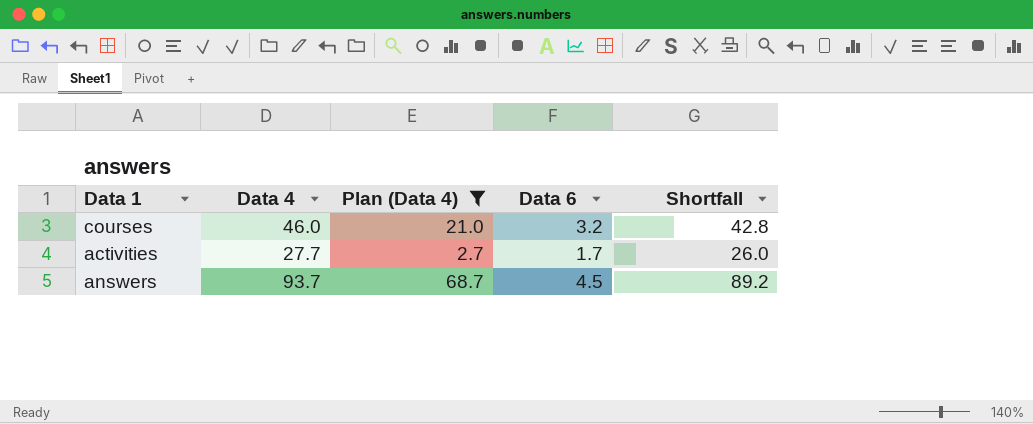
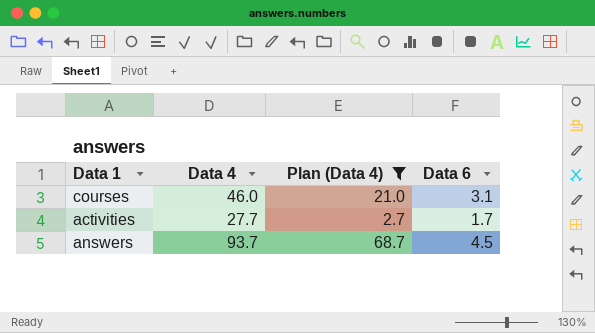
column Shortfall | formula: [Data 4] - [Data 6] -> none
courses | Data 6: 3.2 -> 3.1

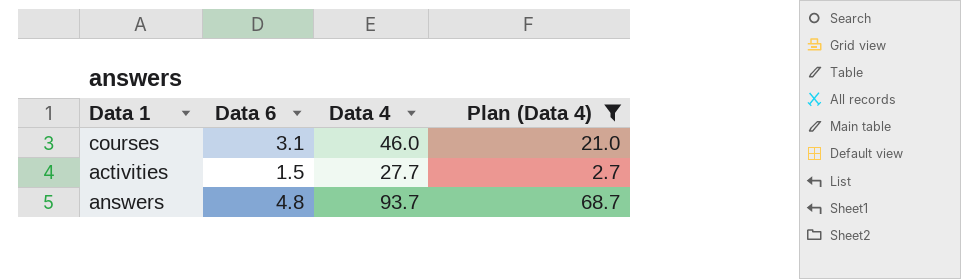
column Data 6 | position: 4 -> 2
activities | Data 6: 1.7 -> 1.5
answers | Data 6: 4.5 -> 4.8

